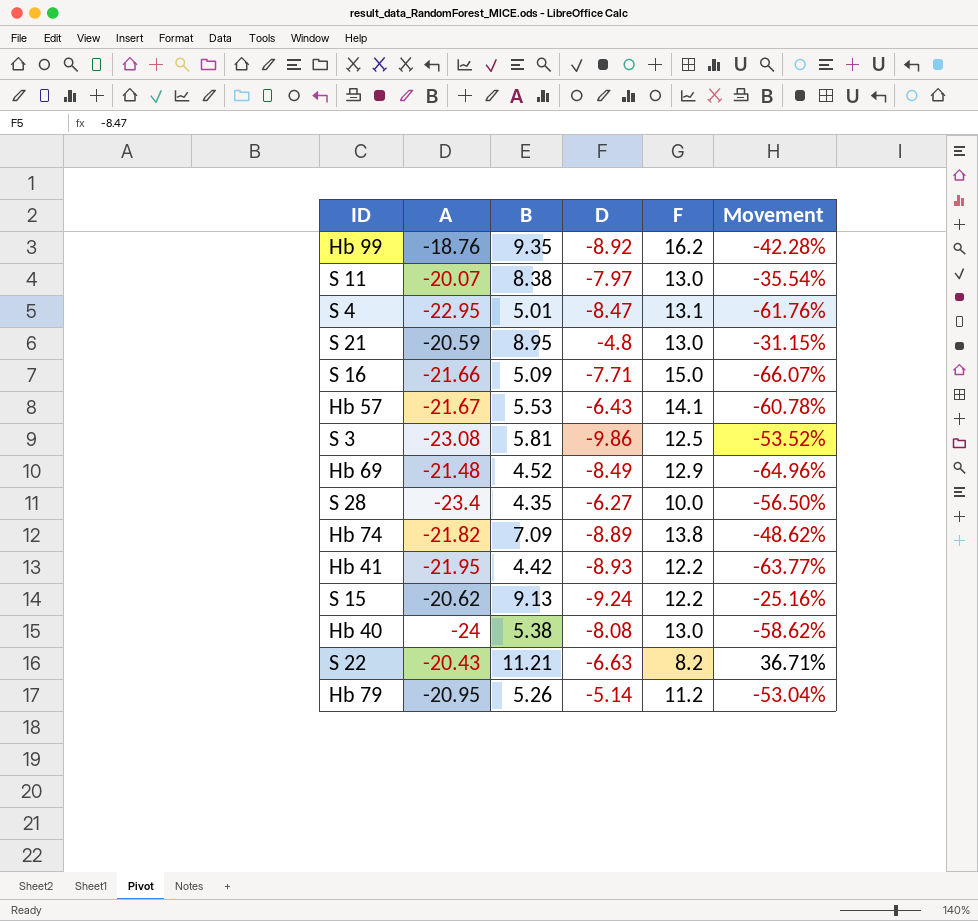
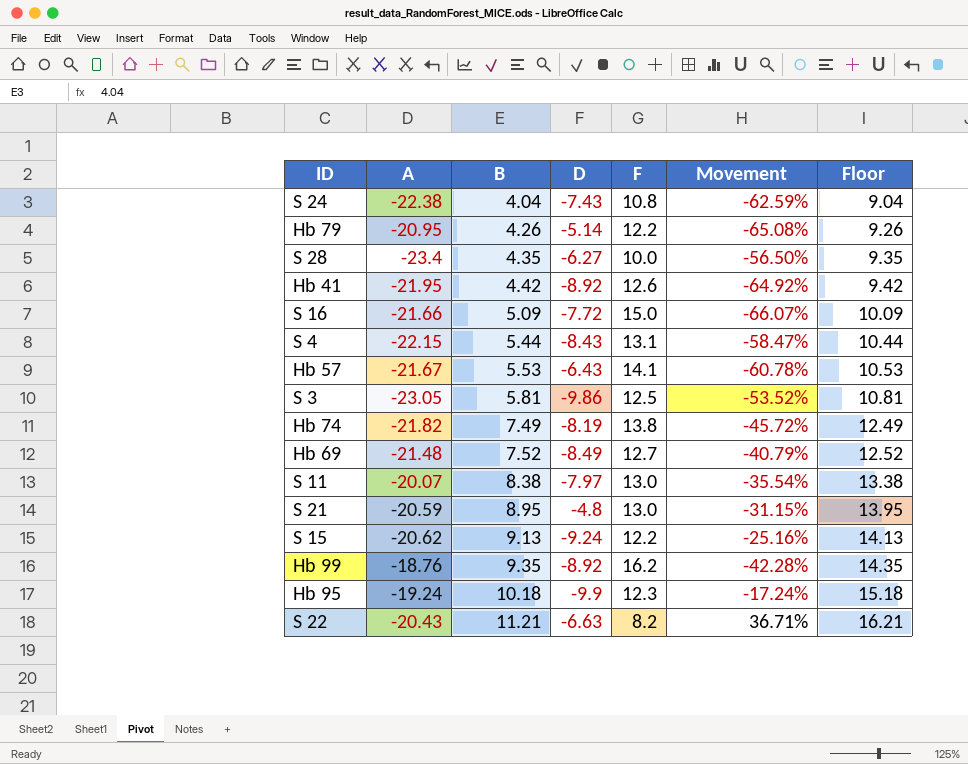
row order: none -> B ascending
column Floor | formula: none -> [B] + 5
row Hb 40: -24 | 5.38 | -8.08 | 13.0 | -58.62% -> none
row S 24: none -> -22.38 | 4.04 | -7.43 | 10.8 | -62.59% | 9.04
Hb 79 | B: 5.26 -> 4.26
Hb 79 | F: 11.2 -> 12.2
Hb 79 | Movement: -53.04% -> -65.08%
Hb 41 | D: -8.93 -> -8.92
Hb 41 | F: 12.2 -> 12.6
Hb 41 | Movement: -63.77% -> -64.92%
S 16 | D: -7.71 -> -7.72
S 4 | A: -22.95 -> -22.15
S 4 | B: 5.01 -> 5.44
S 4 | D: -8.47 -> -8.43
S 4 | Movement: -61.76% -> -58.47%
S 3 | A: -23.08 -> -23.05
Hb 74 | B: 7.09 -> 7.49
Hb 74 | D: -8.89 -> -8.19
Hb 74 | Movement: -48.62% -> -45.72%
Hb 69 | B: 4.52 -> 7.52
Hb 69 | F: 12.9 -> 12.7
Hb 69 | Movement: -64.96% -> -40.79%
row Hb 95: none -> -19.24 | 10.18 | -9.9 | 12.3 | -17.24% | 15.18

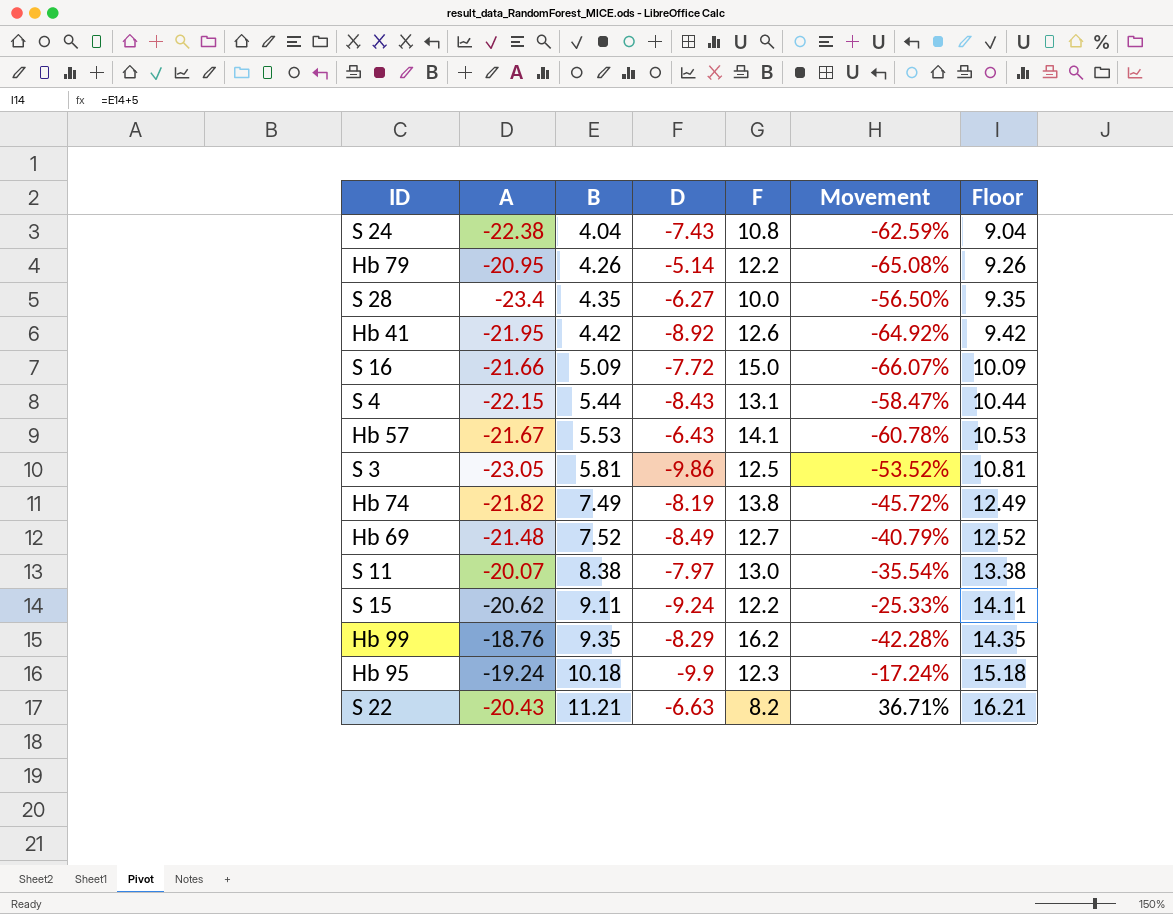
row S 21: -20.59 | 8.95 | -4.8 | 13.0 | -31.15% | 13.95 -> none
S 15 | B: 9.13 -> 9.11
S 15 | Movement: -25.16% -> -25.33%
S 15 | Floor: 14.13 -> 14.11
Hb 99 | D: -8.92 -> -8.29

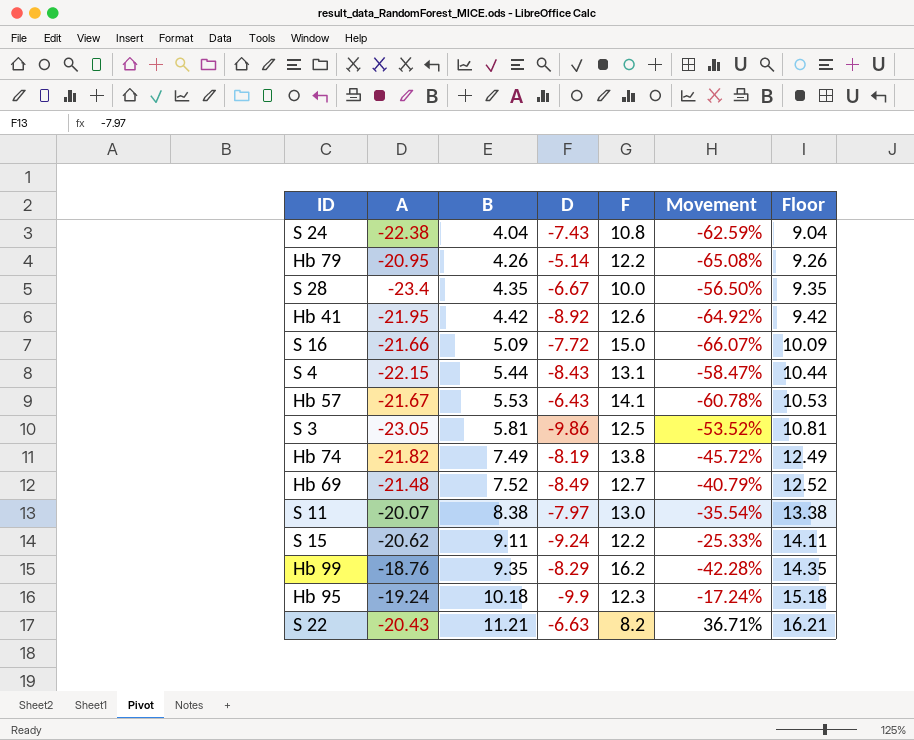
S 28 | D: -6.27 -> -6.67

